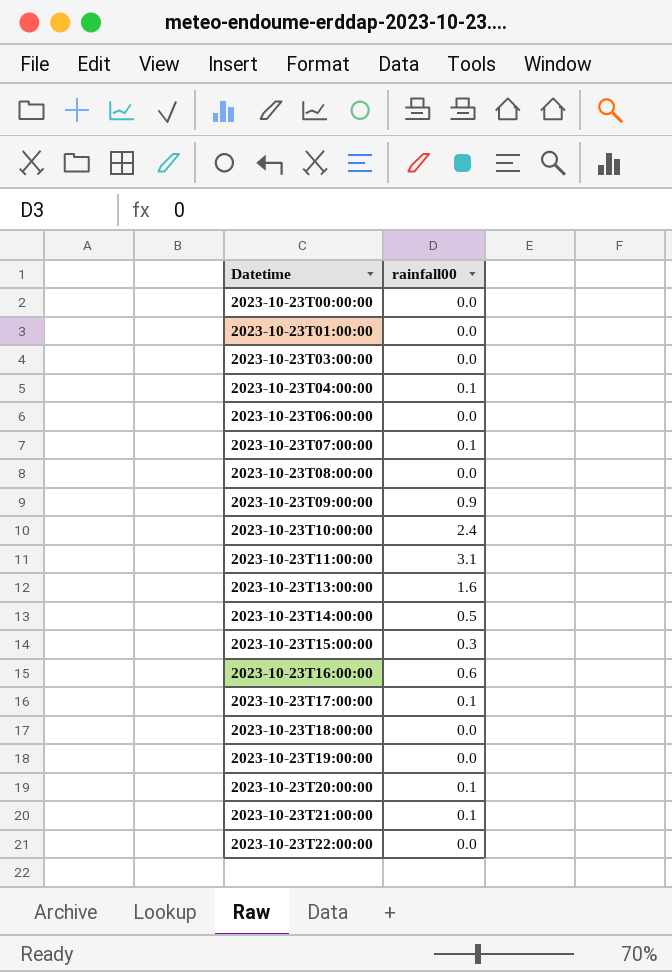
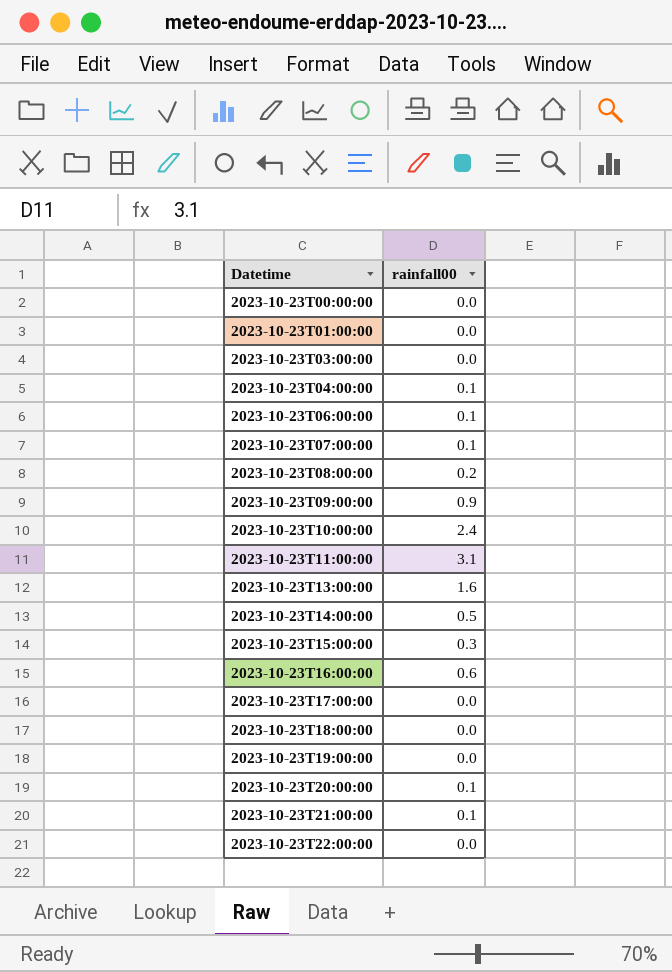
2023-10-23T06:00:00 | rainfall00: 0.0 -> 0.1
2023-10-23T08:00:00 | rainfall00: 0.0 -> 0.2
2023-10-23T17:00:00 | rainfall00: 0.1 -> 0.0

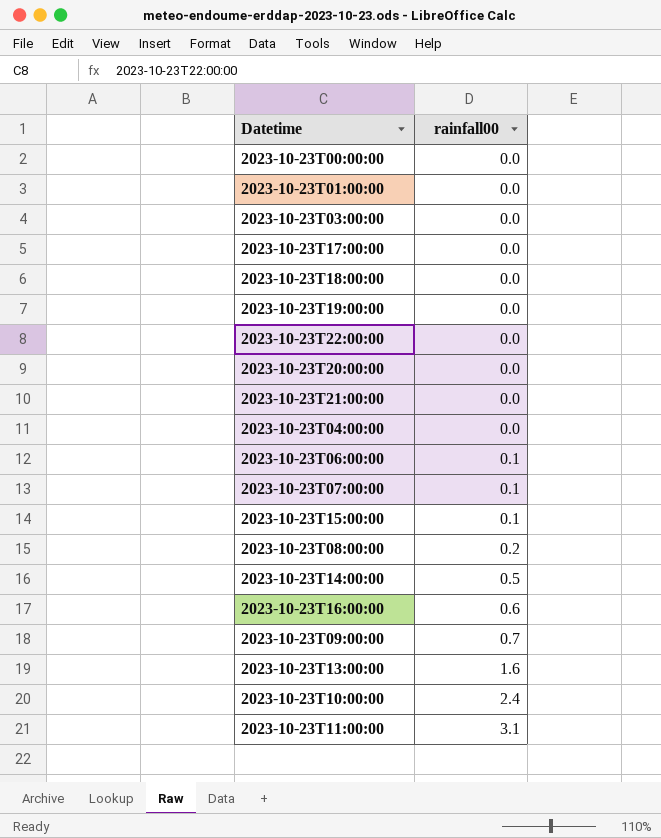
row order: Datetime ascending -> rainfall00 ascending
2023-10-23T20:00:00 | rainfall00: 0.1 -> 0.0
2023-10-23T21:00:00 | rainfall00: 0.1 -> 0.0
2023-10-23T04:00:00 | rainfall00: 0.1 -> 0.0
2023-10-23T15:00:00 | rainfall00: 0.3 -> 0.1
2023-10-23T09:00:00 | rainfall00: 0.9 -> 0.7

